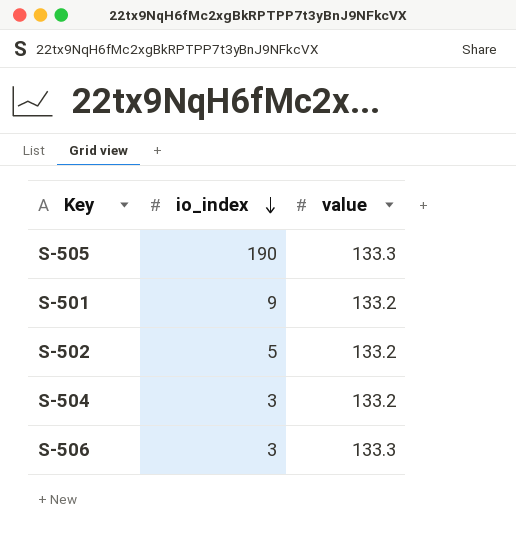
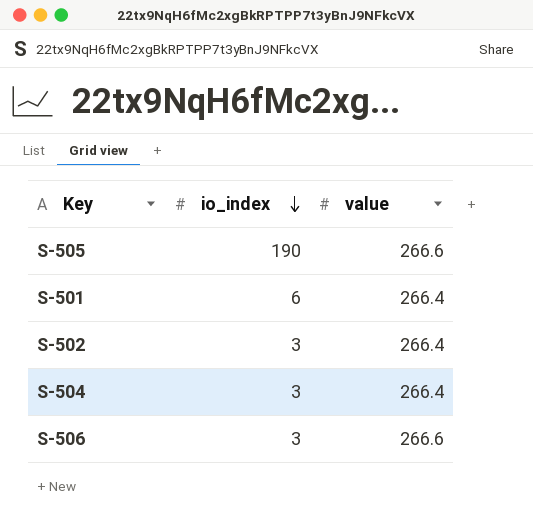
S-505 | value: 133.3 -> 266.6
S-501 | io_index: 9 -> 6
S-501 | value: 133.2 -> 266.4
S-502 | io_index: 5 -> 3
S-502 | value: 133.2 -> 266.4
S-504 | value: 133.2 -> 266.4
S-506 | value: 133.3 -> 266.6

